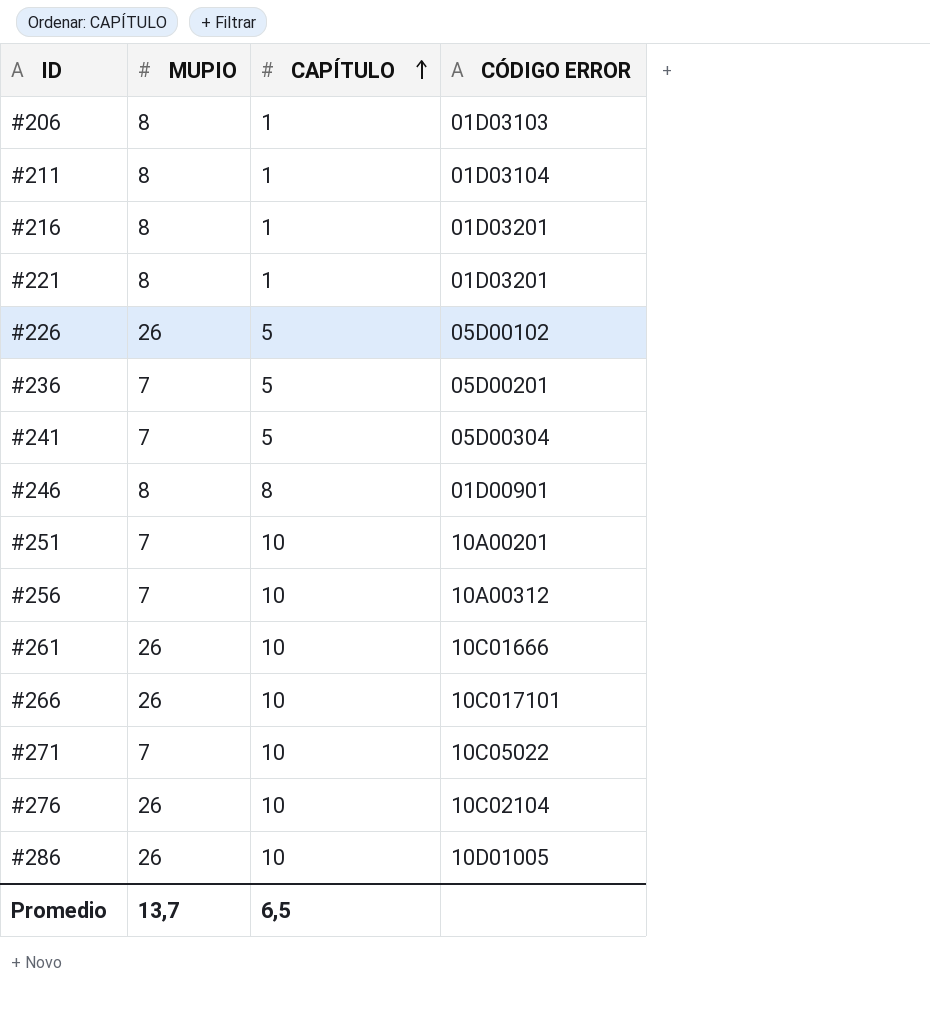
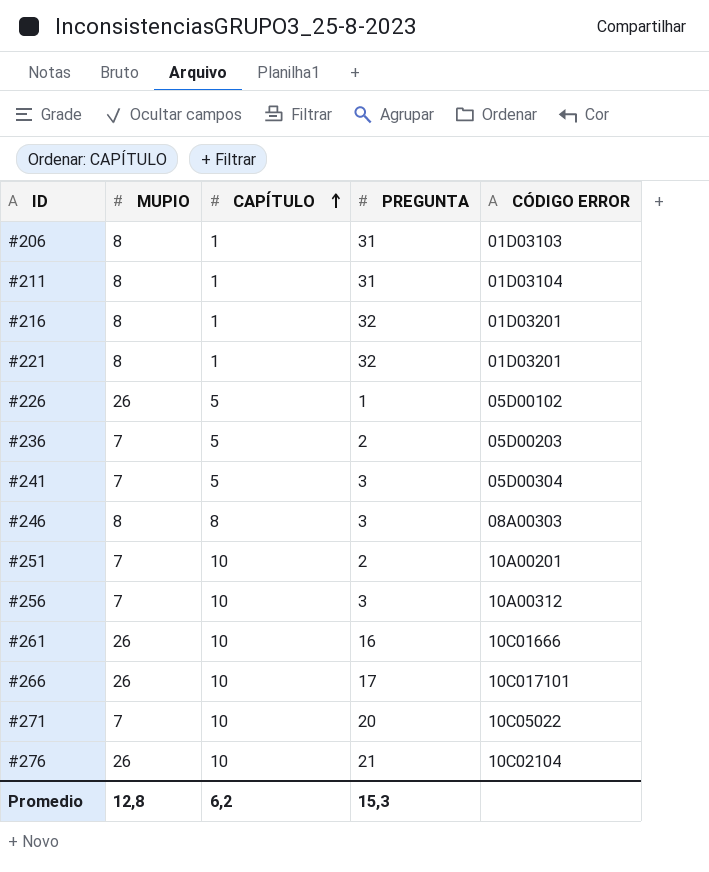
column PREGUNTA | position: none -> 4
row #286: 26 | 10 | 10D01005 -> none
#236 | CÓDIGO ERROR: 05D00201 -> 05D00203
#246 | CÓDIGO ERROR: 01D00901 -> 08A00303
Promedio | MUPIO: 13,7 -> 12,8
Promedio | CAPÍTULO: 6,5 -> 6,2

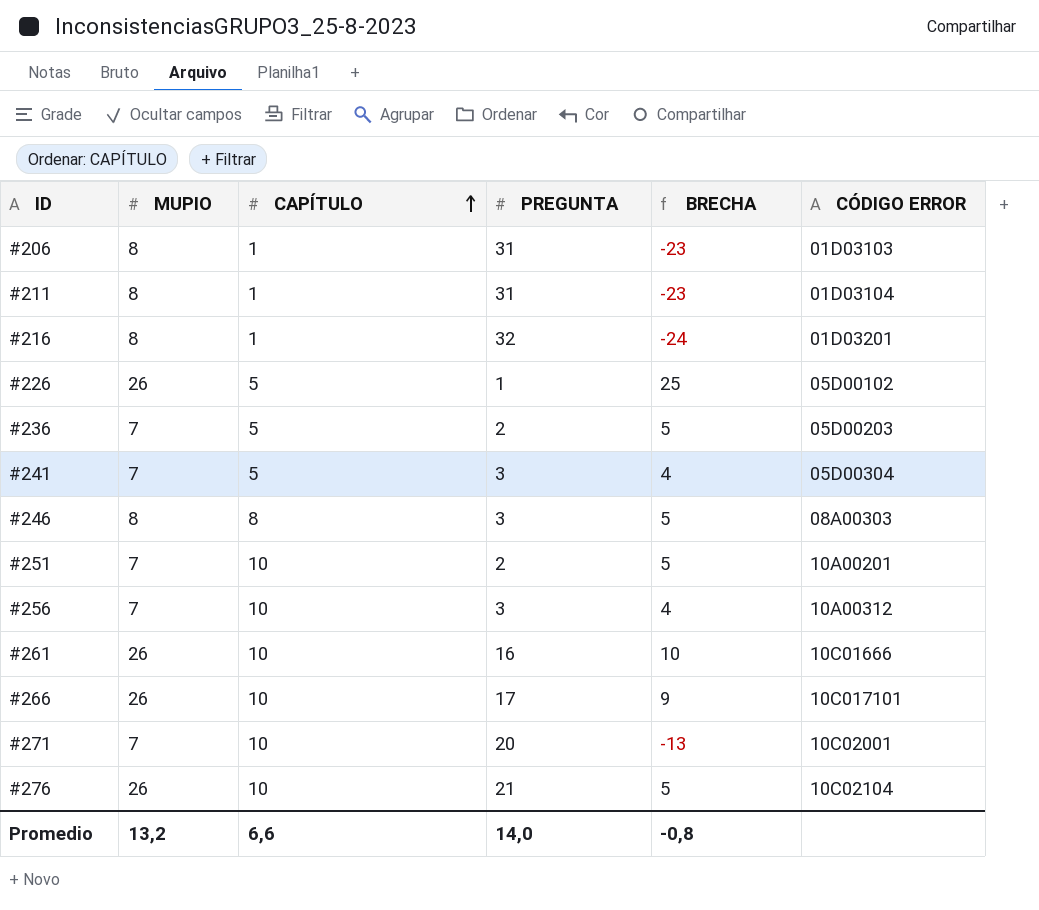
column BRECHA | formula: none -> [MUPIO] - [PREGUNTA]
row #221: 8 | 1 | 32 | 01D03201 -> none
#271 | CÓDIGO ERROR: 10C05022 -> 10C02001
Promedio | MUPIO: 12,8 -> 13,2
Promedio | CAPÍTULO: 6,2 -> 6,6
Promedio | PREGUNTA: 15,3 -> 14,0

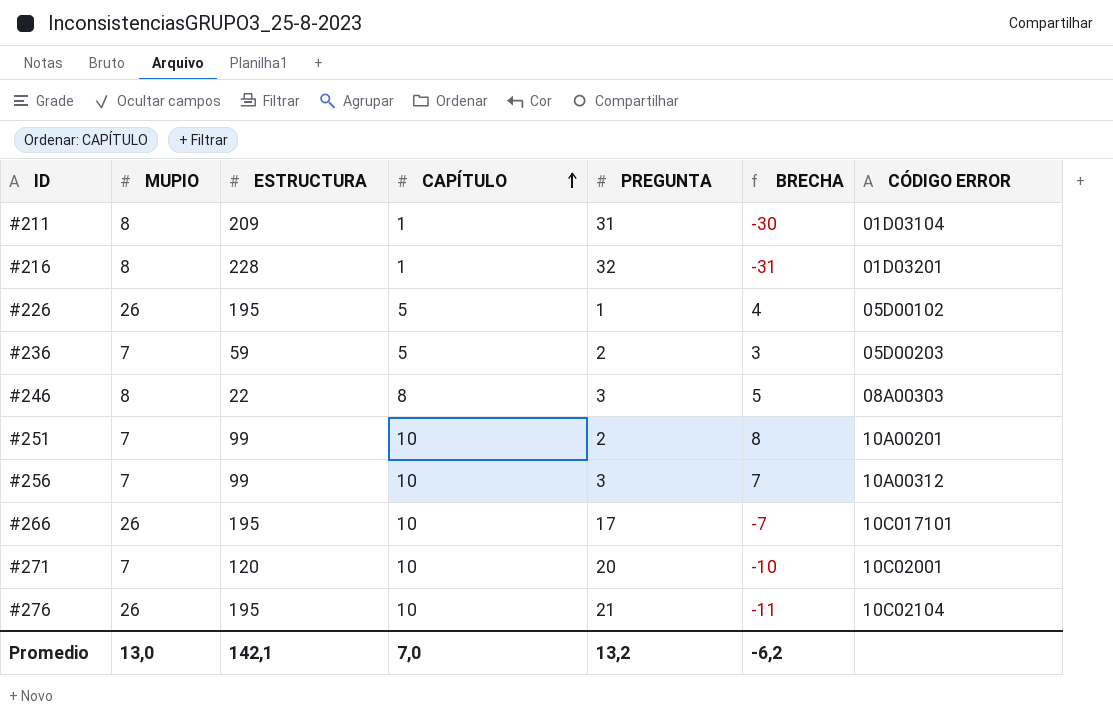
column ESTRUCTURA | position: none -> 3
column BRECHA | formula: [MUPIO] - [PREGUNTA] -> [CAPÍTULO] - [PREGUNTA]
row #206: 8 | 1 | 31 | -23 | 01D03103 -> none
row #241: 7 | 5 | 3 | 4 | 05D00304 -> none
row #261: 26 | 10 | 16 | 10 | 10C01666 -> none
Promedio | MUPIO: 13,2 -> 13,0
Promedio | CAPÍTULO: 6,6 -> 7,0
Promedio | PREGUNTA: 14,0 -> 13,2
Promedio | BRECHA: -0,8 -> -6,2

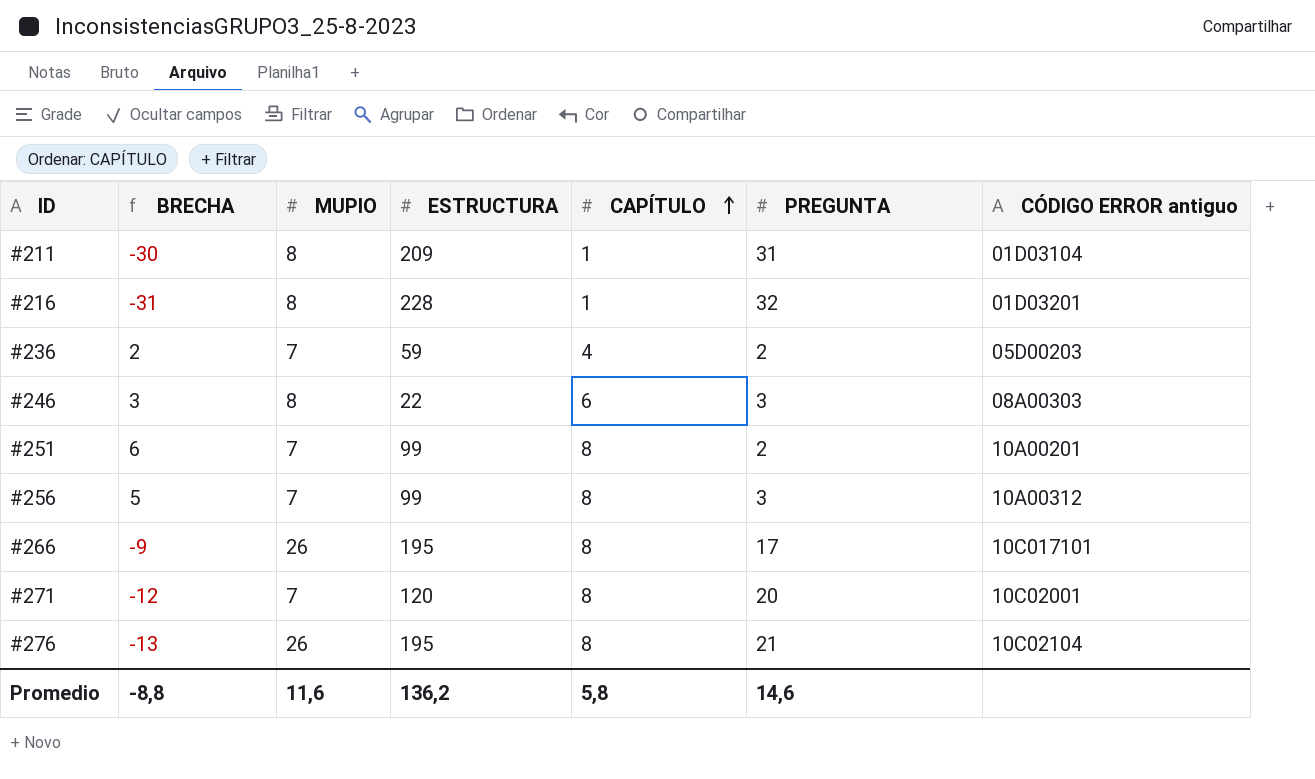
column BRECHA | position: 6 -> 2
column name: CÓDIGO ERROR -> CÓDIGO ERROR antiguo
row #226: 26 | 195 | 5 | 1 | 4 | 05D00102 -> none
#236 | BRECHA: 3 -> 2
#236 | CAPÍTULO: 5 -> 4
#246 | BRECHA: 5 -> 3
#246 | CAPÍTULO: 8 -> 6
#251 | BRECHA: 8 -> 6
#251 | CAPÍTULO: 10 -> 8
#256 | BRECHA: 7 -> 5
#256 | CAPÍTULO: 10 -> 8
#266 | BRECHA: -7 -> -9
#266 | CAPÍTULO: 10 -> 8
#271 | BRECHA: -10 -> -12
#271 | CAPÍTULO: 10 -> 8
#276 | BRECHA: -11 -> -13
#276 | CAPÍTULO: 10 -> 8
Promedio | BRECHA: -6,2 -> -8,8
Promedio | MUPIO: 13,0 -> 11,6
Promedio | ESTRUCTURA: 142,1 -> 136,2
Promedio | CAPÍTULO: 7,0 -> 5,8
Promedio | PREGUNTA: 13,2 -> 14,6

